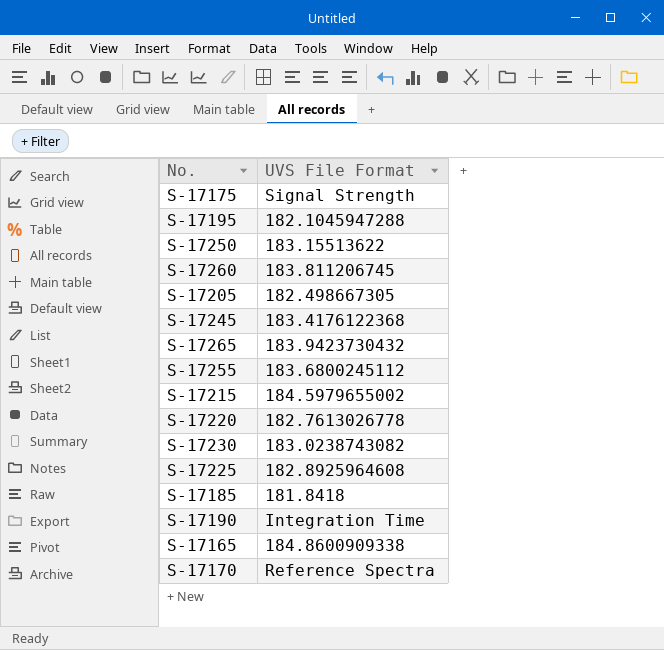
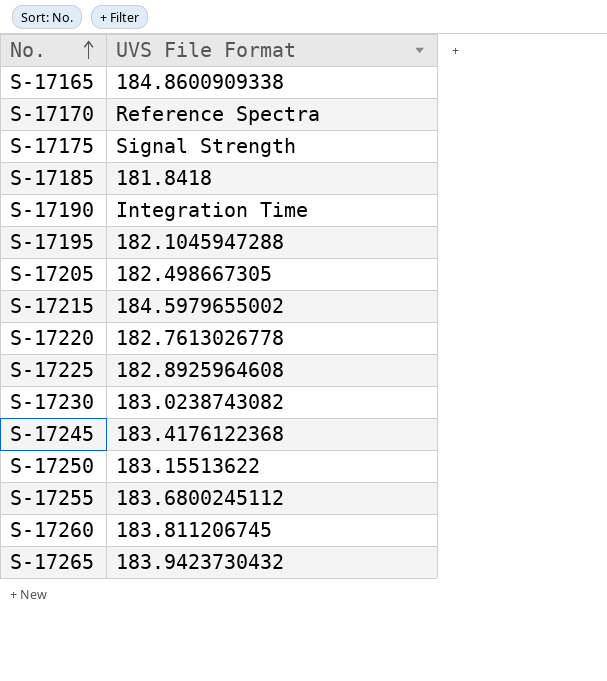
row order: none -> No. ascending

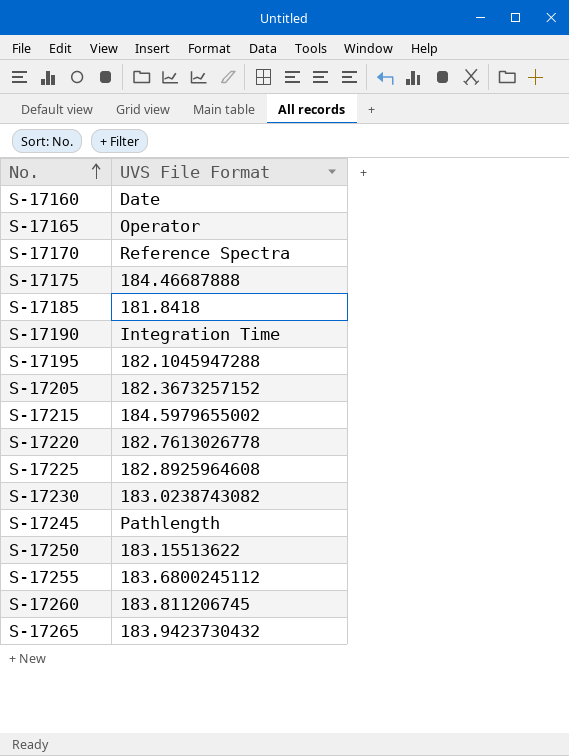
row S-17160: none -> Date
S-17165 | UVS File Format: 184.8600909338 -> Operator
S-17175 | UVS File Format: Signal Strength -> 184.46687888
S-17205 | UVS File Format: 182.498667305 -> 182.3673257152
S-17245 | UVS File Format: 183.4176122368 -> Pathlength

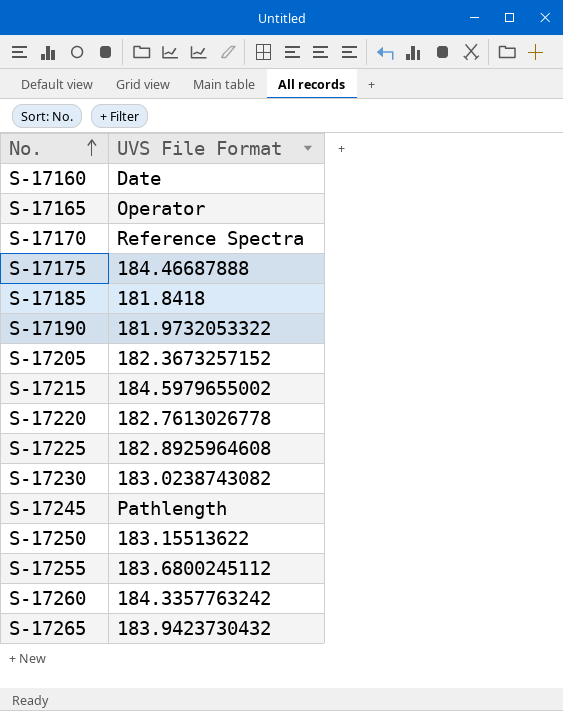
row S-17195: 182.1045947288 -> none
S-17190 | UVS File Format: Integration Time -> 181.9732053322
S-17260 | UVS File Format: 183.811206745 -> 184.3357763242

